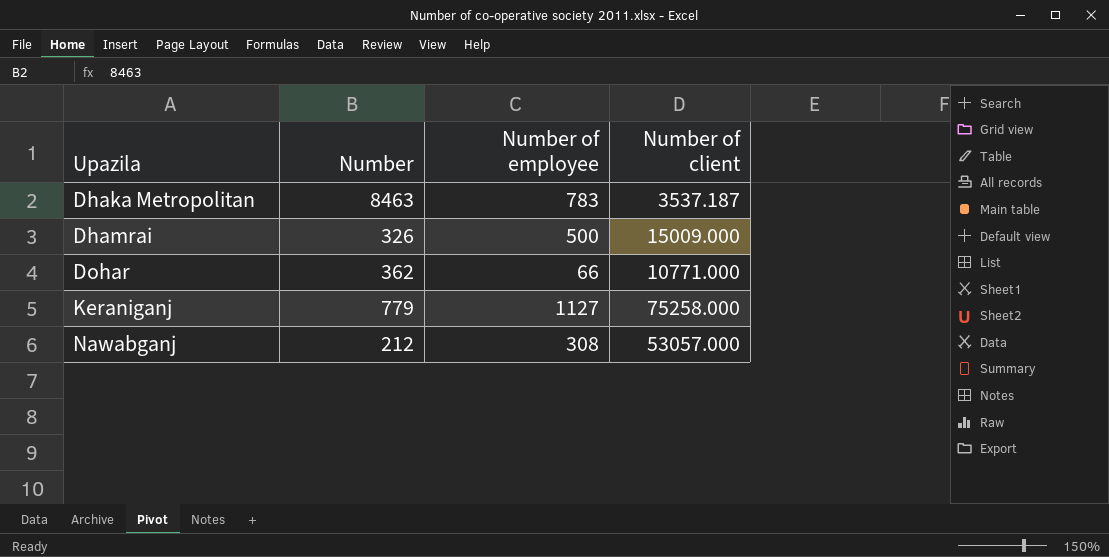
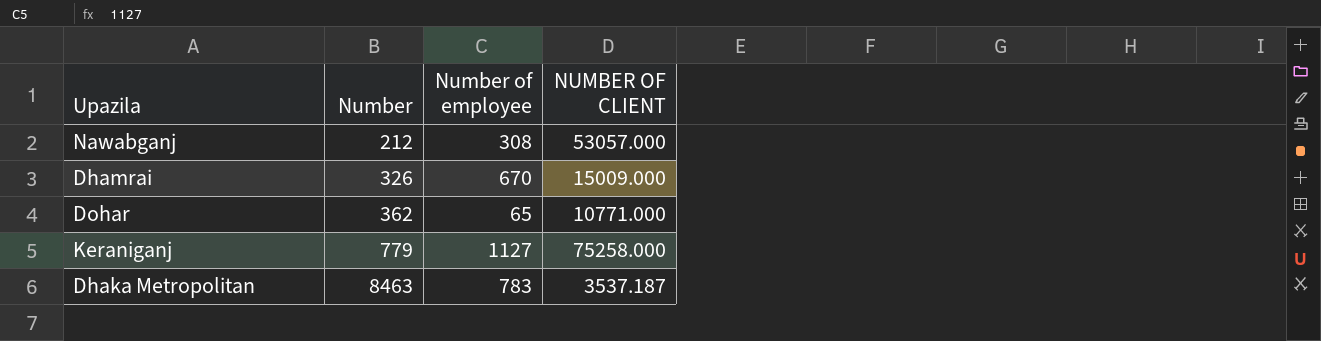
row order: Upazila ascending -> Number ascending
column name: Number of client -> NUMBER OF CLIENT
Dhamrai | Number of employee: 500 -> 670
Dohar | Number of employee: 66 -> 65

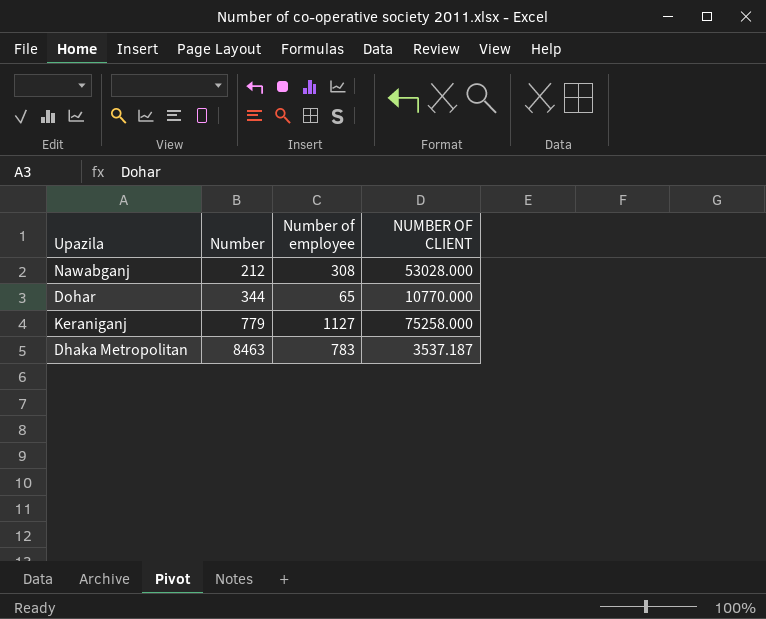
row Dhamrai: 326 | 670 | 15009.000 -> none
Nawabganj | NUMBER OF CLIENT: 53057.000 -> 53028.000
Dohar | Number: 362 -> 344
Dohar | NUMBER OF CLIENT: 10771.000 -> 10770.000

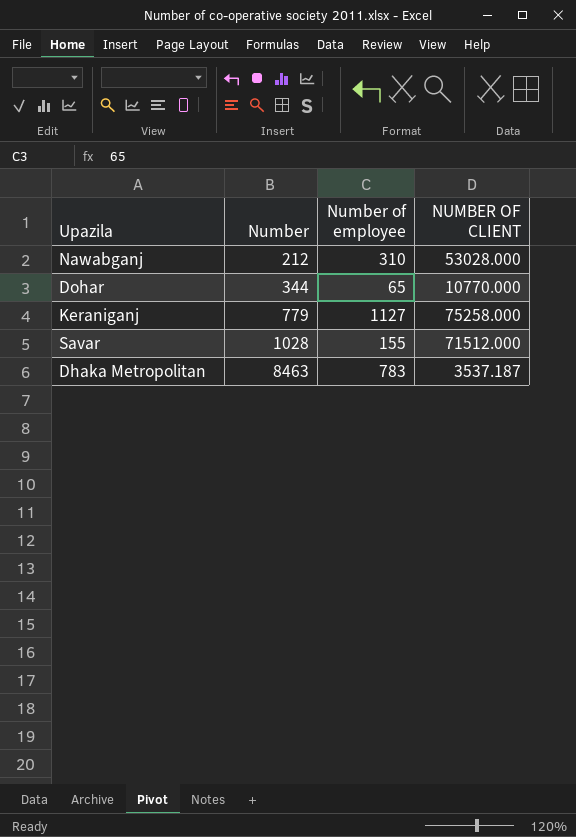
Nawabganj | Number of employee: 308 -> 310
row Savar: none -> 1028 | 155 | 71512.000

